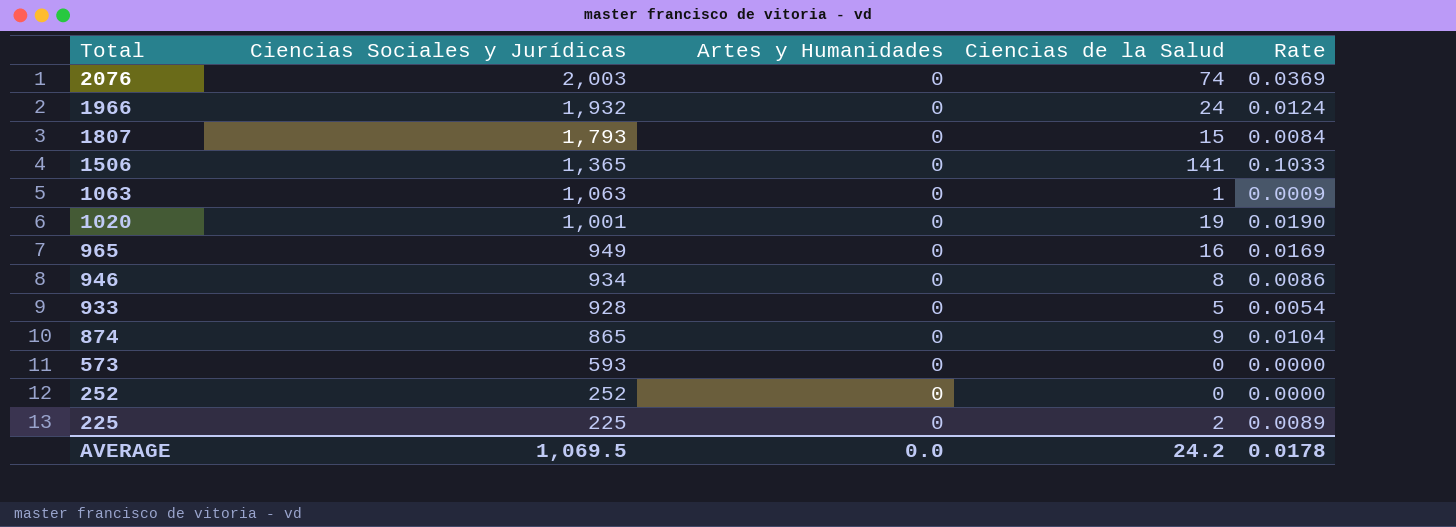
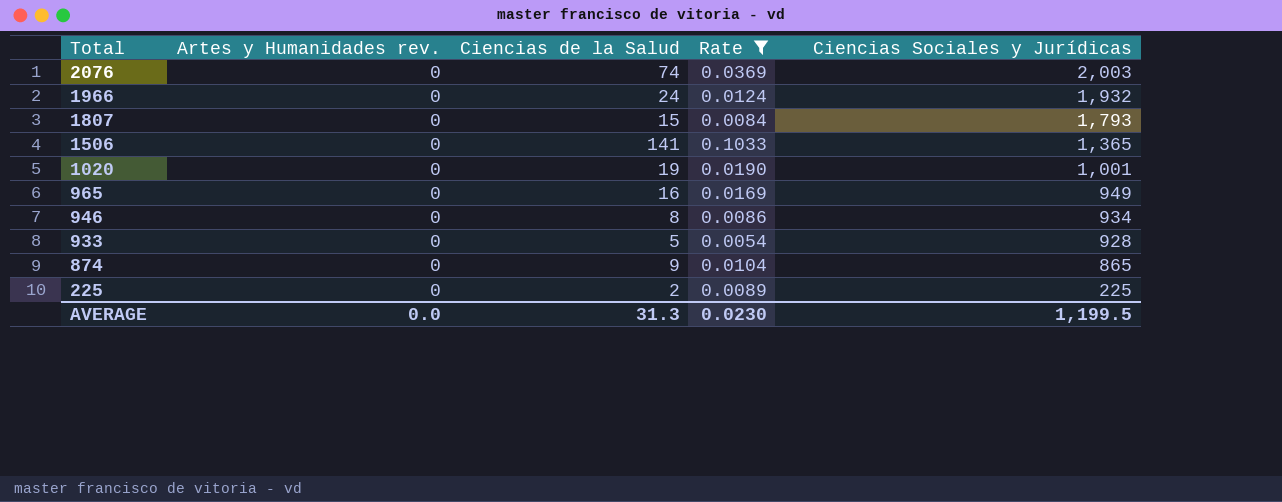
filter: none -> Rate >= 0.0054
column name: Artes y Humanidades -> Artes y Humanidades rev.
column Ciencias Sociales y Jurídicas | position: 2 -> 5
AVERAGE | Ciencias de la Salud: 24.2 -> 31.3
AVERAGE | Rate: 0.0178 -> 0.0230
AVERAGE | Ciencias Sociales y Jurídicas: 1,069.5 -> 1,199.5

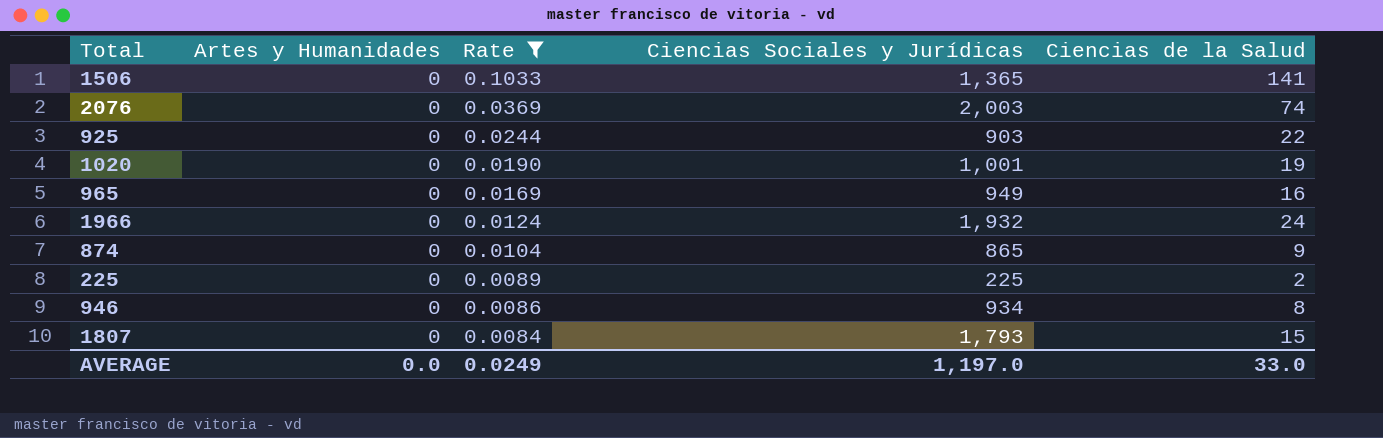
row order: Total descending -> Rate descending
column name: Artes y Humanidades rev. -> Artes y Humanidades
column Ciencias de la Salud | position: 3 -> 5
row 933: 0 | 5 | 0.0054 | 928 -> none
row 925: none -> 0 | 0.0244 | 903 | 22
AVERAGE | Rate: 0.0230 -> 0.0249
AVERAGE | Ciencias Sociales y Jurídicas: 1,199.5 -> 1,197.0
AVERAGE | Ciencias de la Salud: 31.3 -> 33.0

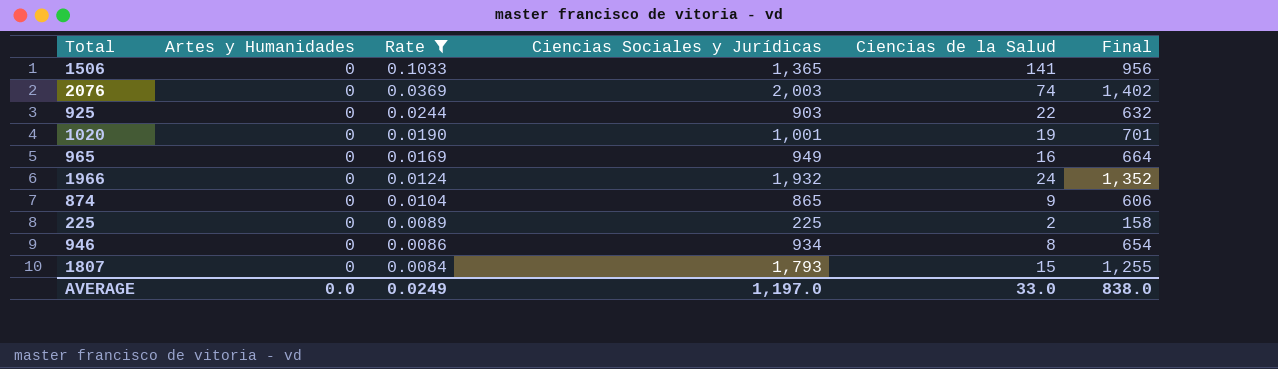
column Final | formula: none -> [Ciencias Sociales y Jurídicas] * 0.7

